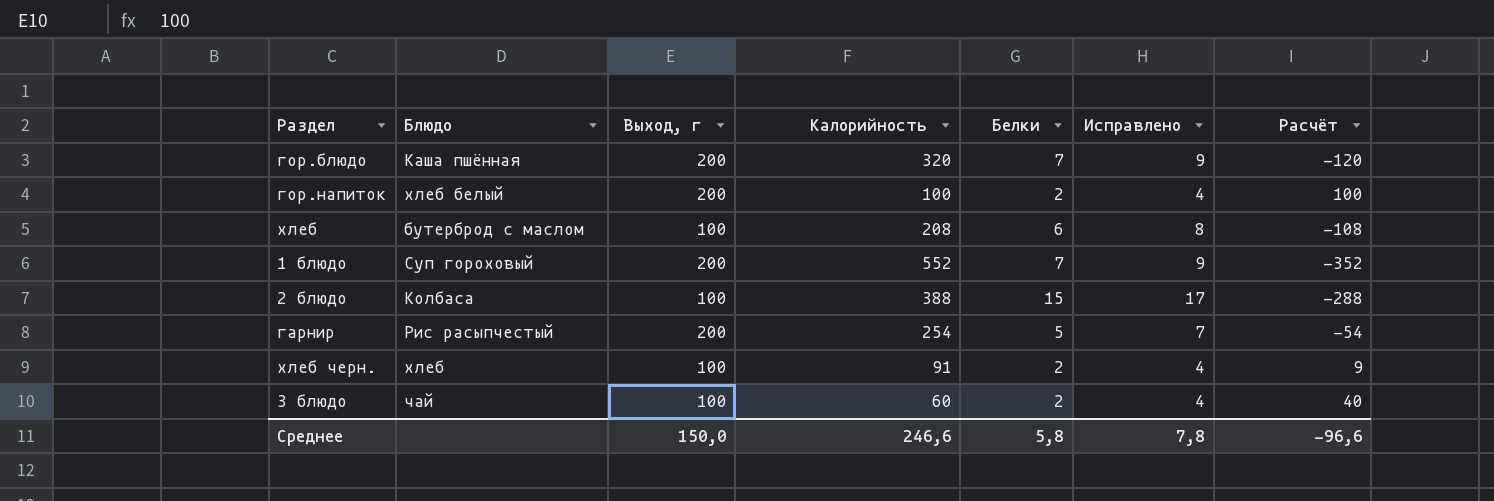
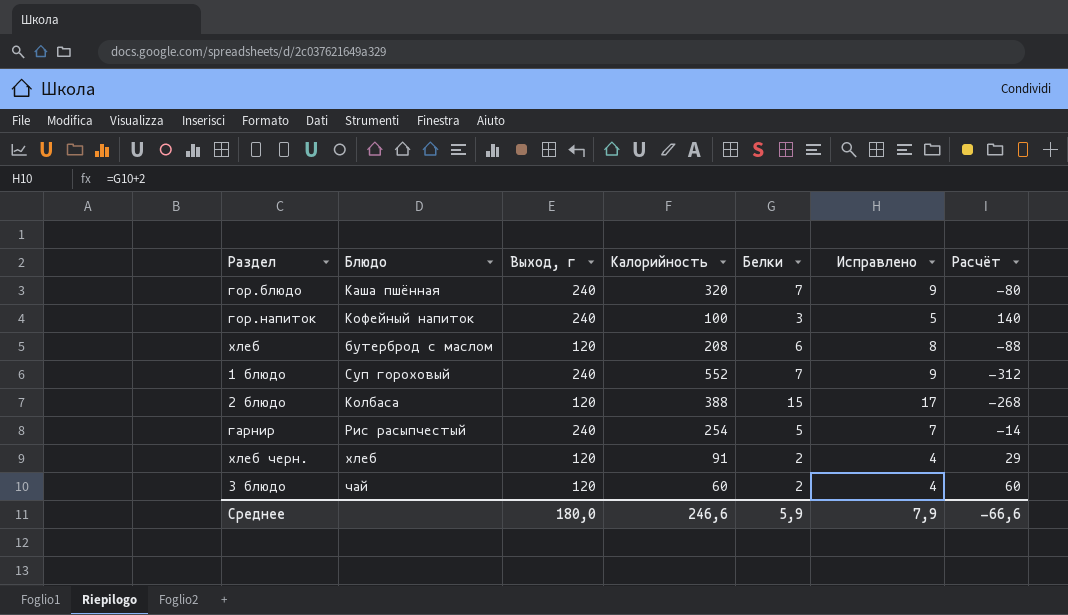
гор.блюдо | Выход, г: 200 -> 240
гор.блюдо | Расчёт: -120 -> -80
гор.напиток | Блюдо: хлеб белый -> Кофейный напиток
гор.напиток | Выход, г: 200 -> 240
гор.напиток | Белки: 2 -> 3
гор.напиток | Исправлено: 4 -> 5
гор.напиток | Расчёт: 100 -> 140
хлеб | Выход, г: 100 -> 120
хлеб | Расчёт: -108 -> -88
1 блюдо | Выход, г: 200 -> 240
1 блюдо | Расчёт: -352 -> -312
2 блюдо | Выход, г: 100 -> 120
2 блюдо | Расчёт: -288 -> -268
гарнир | Выход, г: 200 -> 240
гарнир | Расчёт: -54 -> -14
хлеб черн. | Выход, г: 100 -> 120
хлеб черн. | Расчёт: 9 -> 29
3 блюдо | Выход, г: 100 -> 120
3 блюдо | Расчёт: 40 -> 60
Среднее | Выход, г: 150,0 -> 180,0
Среднее | Белки: 5,8 -> 5,9
Среднее | Исправлено: 7,8 -> 7,9
Среднее | Расчёт: -96,6 -> -66,6

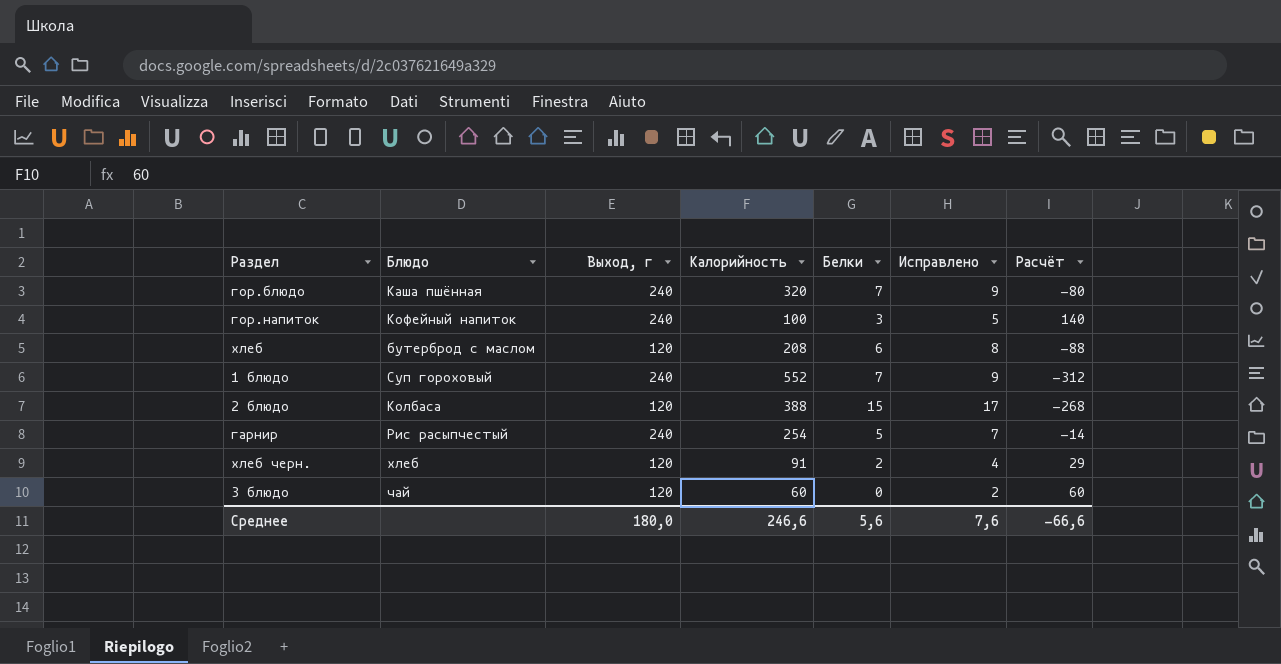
3 блюдо | Белки: 2 -> 0
3 блюдо | Исправлено: 4 -> 2
Среднее | Белки: 5,9 -> 5,6
Среднее | Исправлено: 7,9 -> 7,6

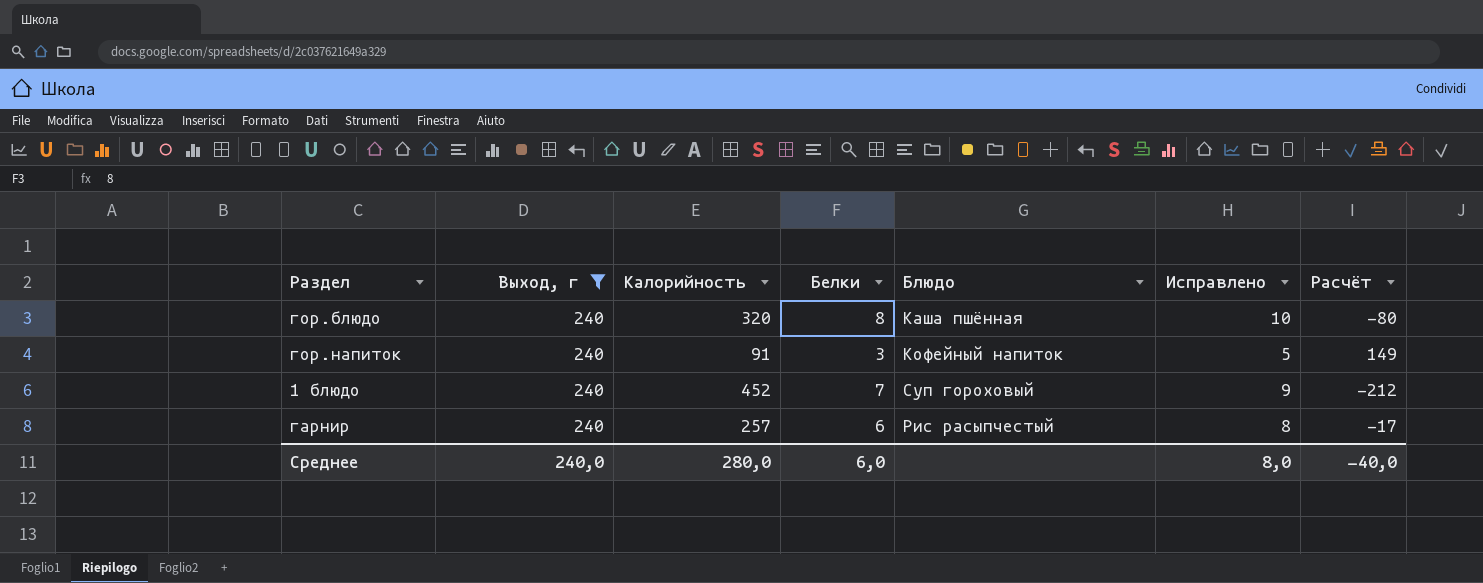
filter: none -> Выход, г = 240
column Блюдо | position: 2 -> 5
гор.блюдо | Белки: 7 -> 8
гор.блюдо | Исправлено: 9 -> 10
гор.напиток | Калорийность: 100 -> 91
гор.напиток | Расчёт: 140 -> 149
1 блюдо | Калорийность: 552 -> 452
1 блюдо | Расчёт: -312 -> -212
гарнир | Калорийность: 254 -> 257
гарнир | Белки: 5 -> 6
гарнир | Исправлено: 7 -> 8
гарнир | Расчёт: -14 -> -17
Среднее | Выход, г: 180,0 -> 240,0
Среднее | Калорийность: 246,6 -> 280,0
Среднее | Белки: 5,6 -> 6,0
Среднее | Исправлено: 7,6 -> 8,0
Среднее | Расчёт: -66,6 -> -40,0

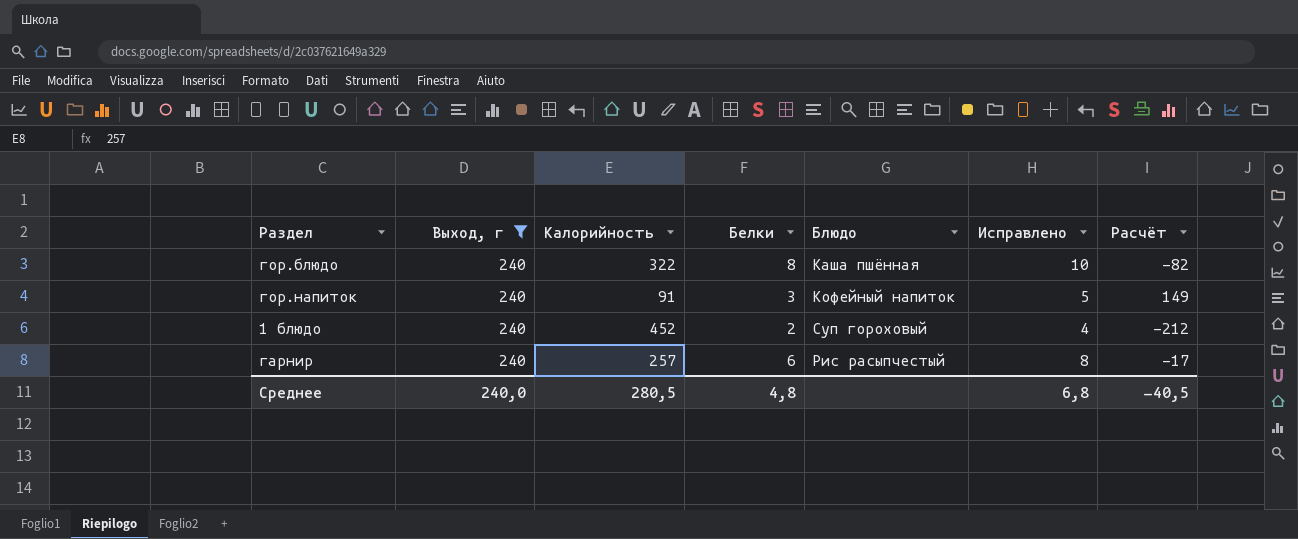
гор.блюдо | Калорийность: 320 -> 322
гор.блюдо | Расчёт: -80 -> -82
1 блюдо | Белки: 7 -> 2
1 блюдо | Исправлено: 9 -> 4
Среднее | Калорийность: 280,0 -> 280,5
Среднее | Белки: 6,0 -> 4,8
Среднее | Исправлено: 8,0 -> 6,8
Среднее | Расчёт: -40,0 -> -40,5

